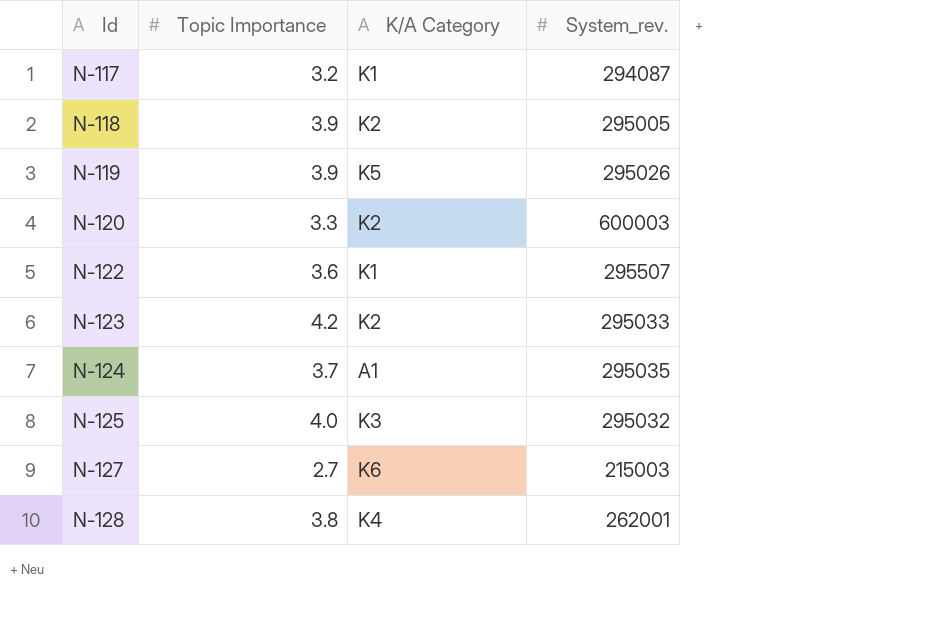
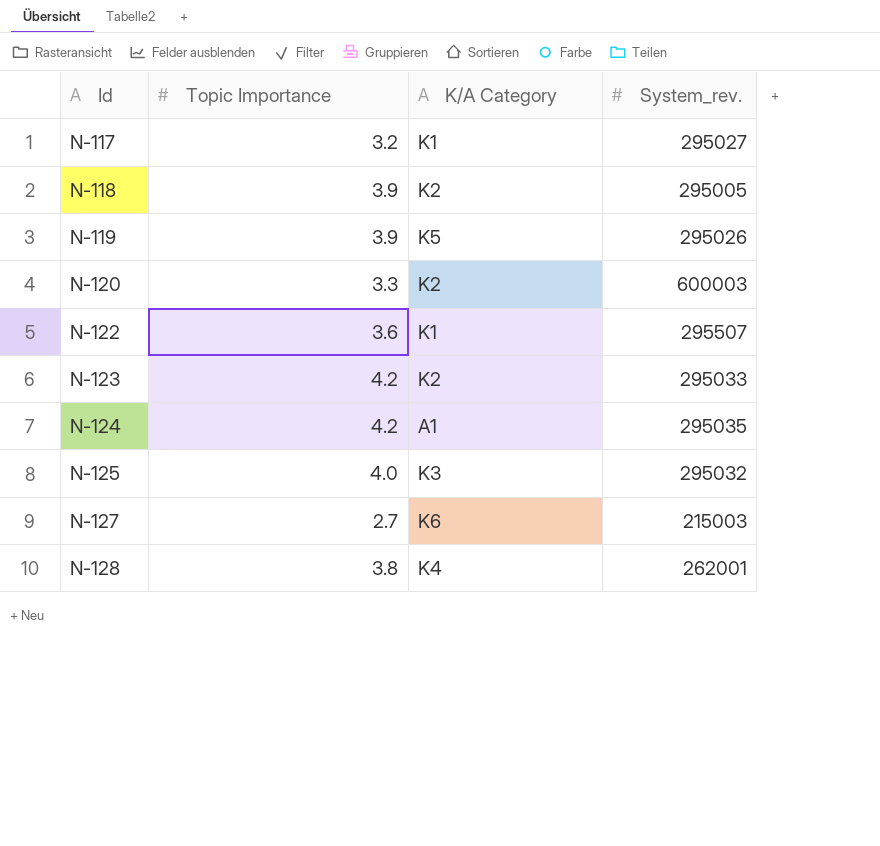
N-117 | System_rev.: 294087 -> 295027
N-124 | Topic Importance: 3.7 -> 4.2

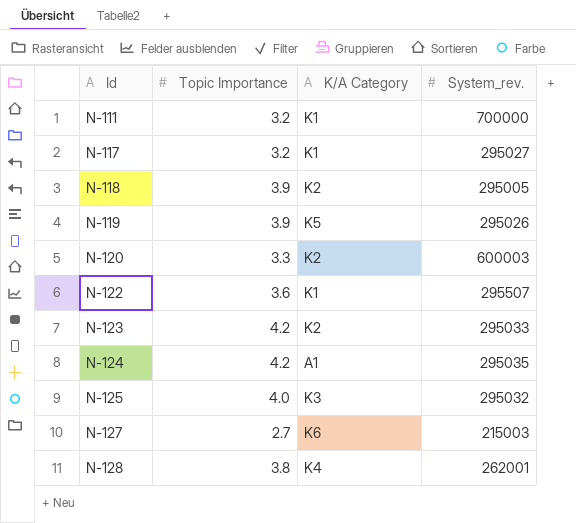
row N-111: none -> 3.2 | K1 | 700000

